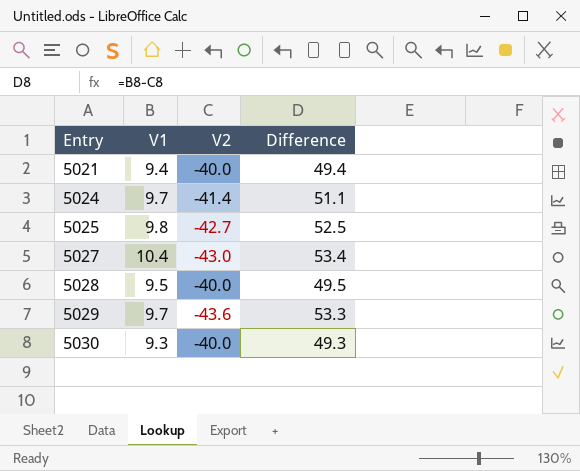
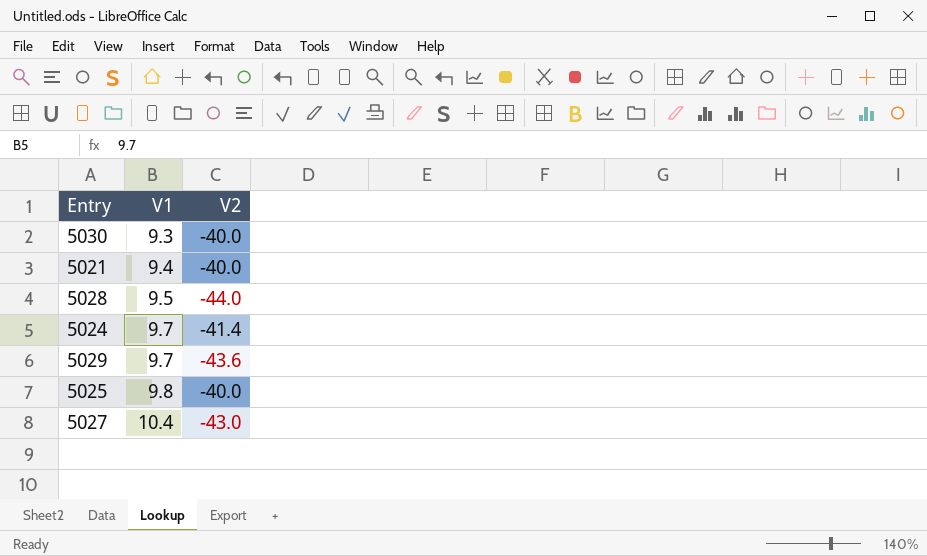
row order: Entry ascending -> V1 ascending
column Difference | formula: [V1] - [V2] -> none
5028 | V2: -40.0 -> -44.0
5025 | V2: -42.7 -> -40.0

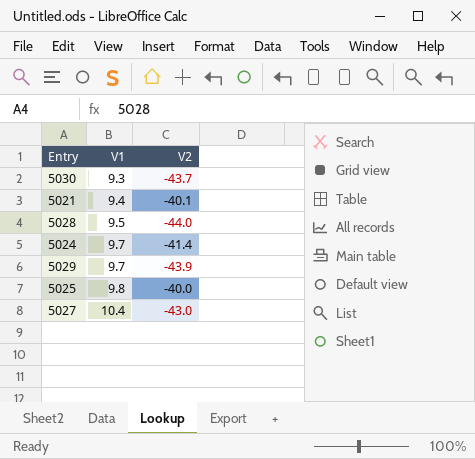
5030 | V2: -40.0 -> -43.7
5021 | V2: -40.0 -> -40.1
5029 | V2: -43.6 -> -43.9

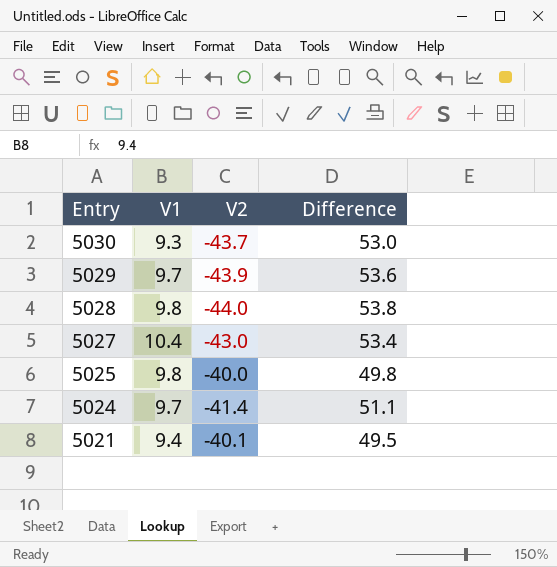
row order: V1 ascending -> Entry descending
column Difference | formula: none -> [V1] - [V2]
5028 | V1: 9.5 -> 9.8

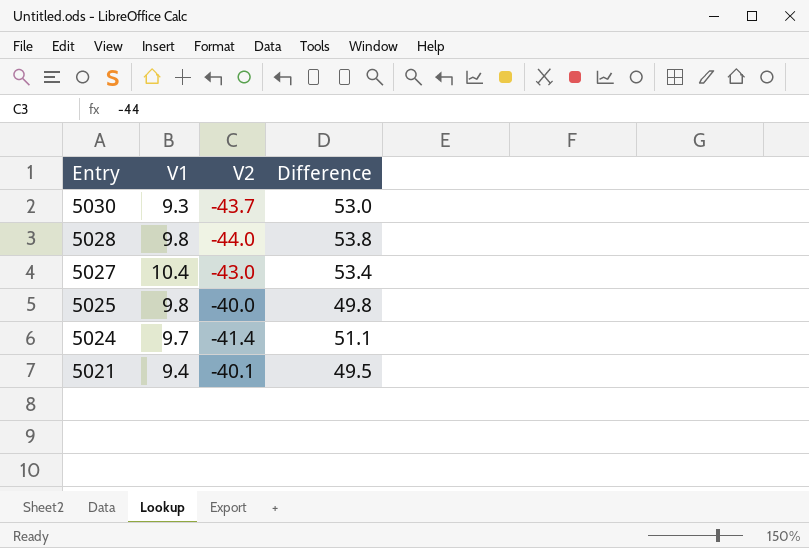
row 5029: 9.7 | -43.9 | 53.6 -> none

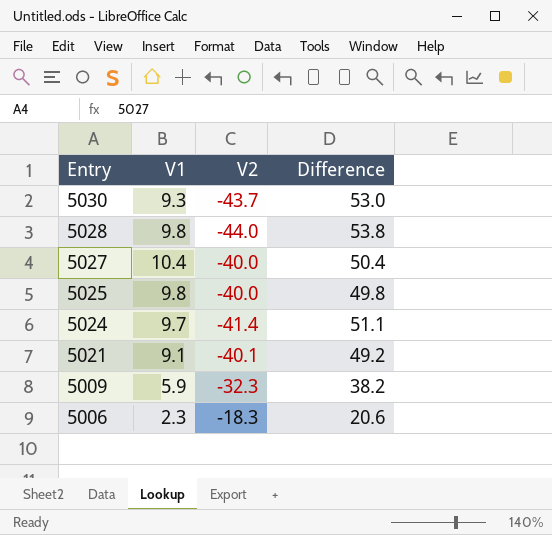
5027 | V2: -43.0 -> -40.0
5027 | Difference: 53.4 -> 50.4
5021 | V1: 9.4 -> 9.1
5021 | Difference: 49.5 -> 49.2
row 5009: none -> 5.9 | -32.3 | 38.2
row 5006: none -> 2.3 | -18.3 | 20.6

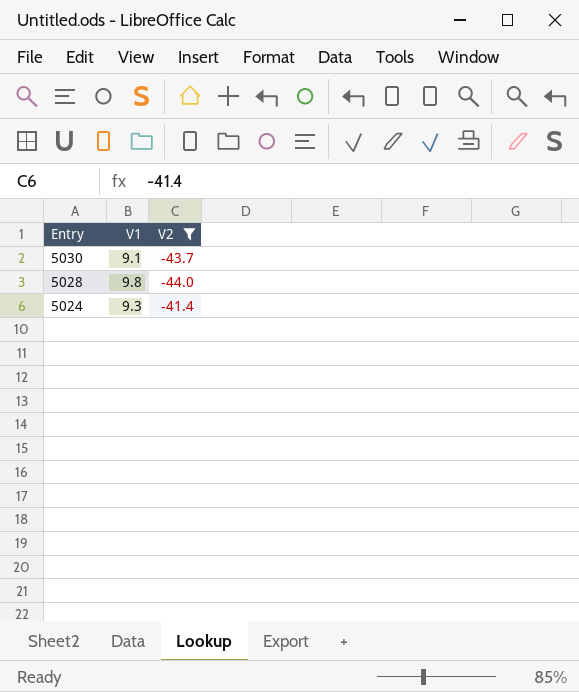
filter: none -> V2 <= -41.4
column Difference | formula: [V1] - [V2] -> none
5030 | V1: 9.3 -> 9.1
5024 | V1: 9.7 -> 9.3

